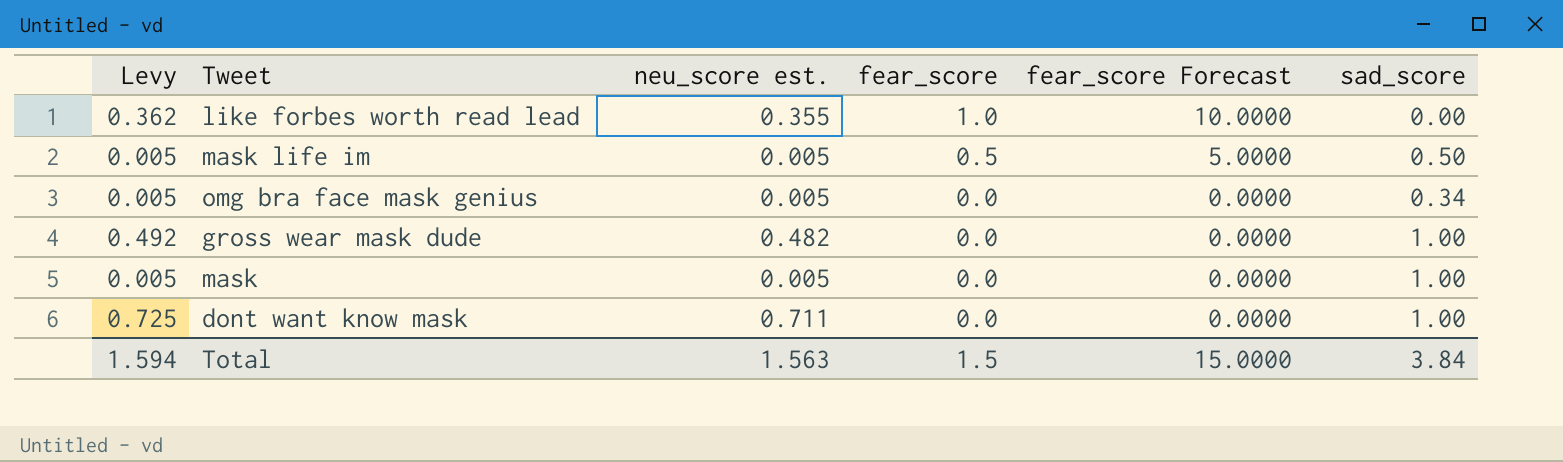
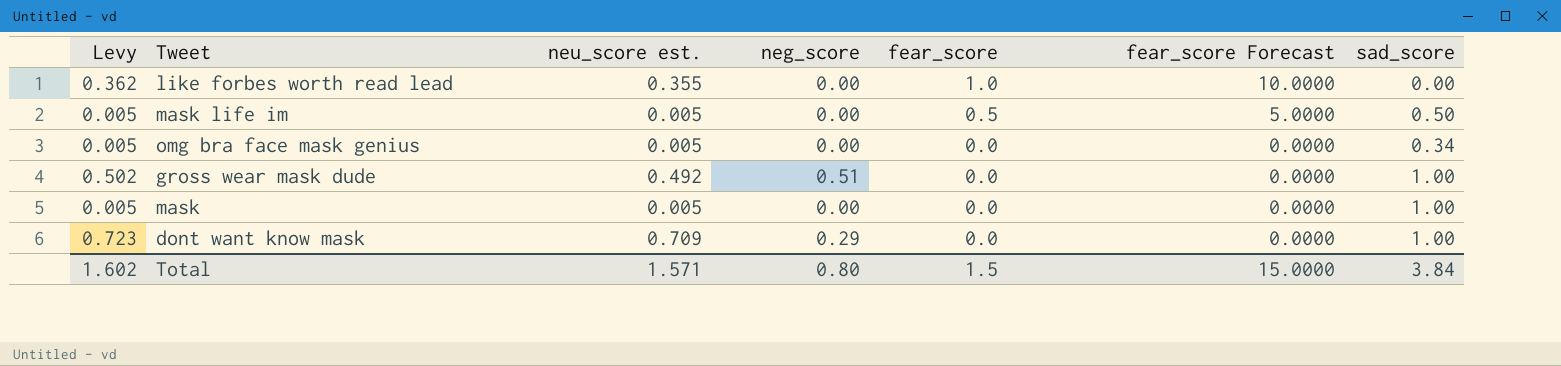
column neg_score | position: none -> 4
gross wear mask dude | Levy: 0.492 -> 0.502
gross wear mask dude | neu_score est.: 0.482 -> 0.492
dont want know mask | Levy: 0.725 -> 0.723
dont want know mask | neu_score est.: 0.711 -> 0.709
Total | Levy: 1.594 -> 1.602
Total | neu_score est.: 1.563 -> 1.571

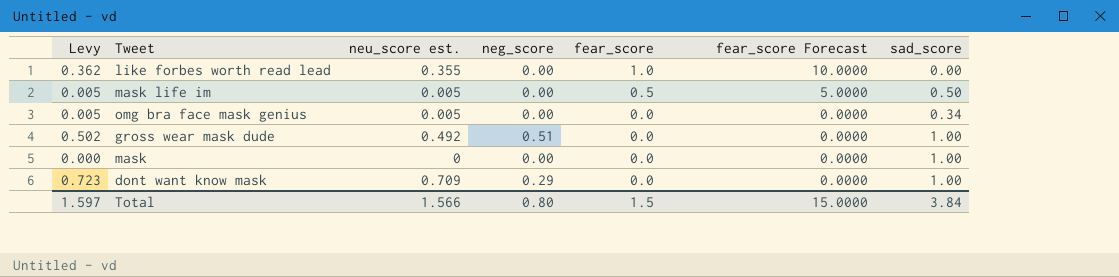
mask | Levy: 0.005 -> 0.000
mask | neu_score est.: 0.005 -> 0
Total | Levy: 1.602 -> 1.597
Total | neu_score est.: 1.571 -> 1.566

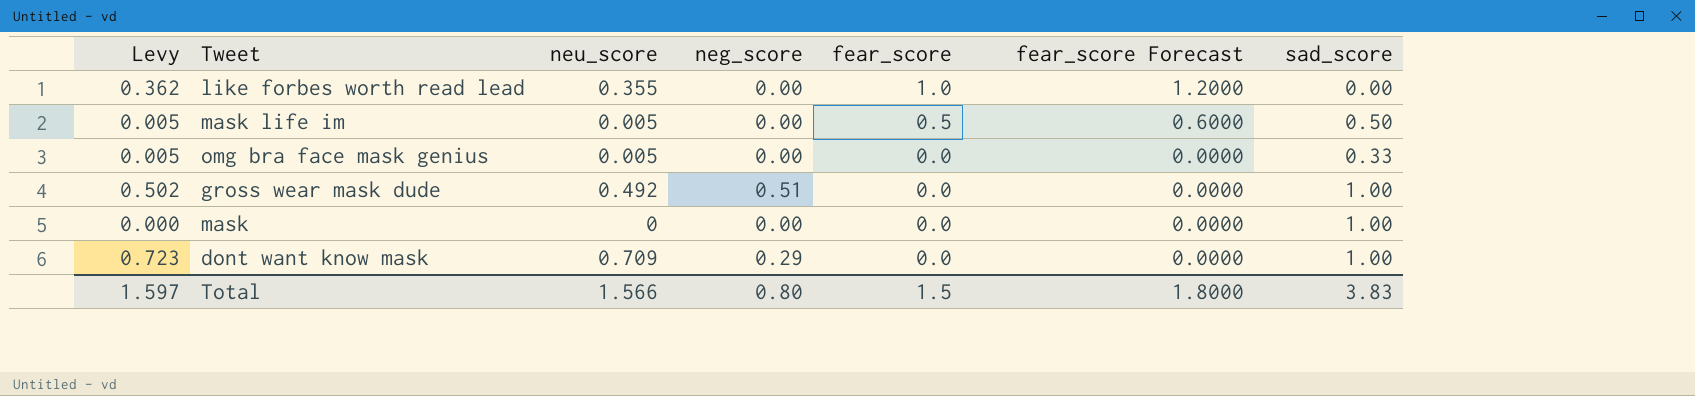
column name: neu_score est. -> neu_score
column fear_score Forecast | formula: [fear_score] * 10 -> [fear_score] * 1.2
omg bra face mask genius | sad_score: 0.34 -> 0.33
Total | fear_score Forecast: 15.0000 -> 1.8000
Total | sad_score: 3.84 -> 3.83

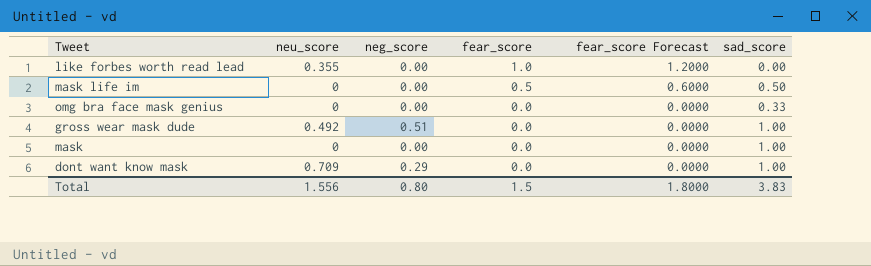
column Levy | formula: [neu_score] * 1.02 -> none
mask life im | neu_score: 0.005 -> 0
omg bra face mask genius | neu_score: 0.005 -> 0
Total | neu_score: 1.566 -> 1.556

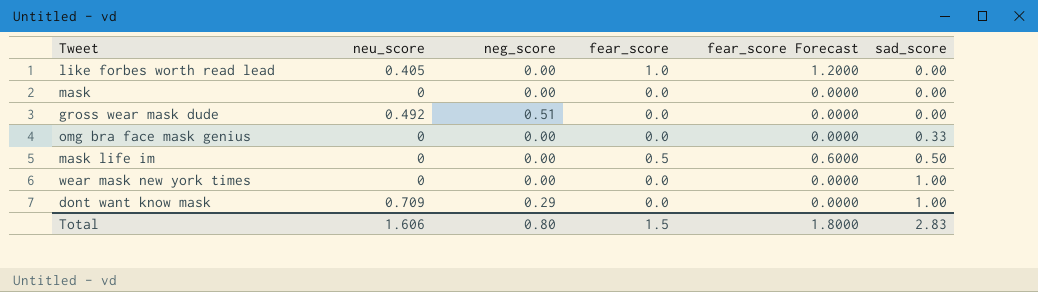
row order: fear_score descending -> sad_score ascending
like forbes worth read lead | neu_score: 0.355 -> 0.405
mask | sad_score: 1.00 -> 0.00
gross wear mask dude | sad_score: 1.00 -> 0.00
row wear mask new york times: none -> 0 | 0.00 | 0.0 | 0.0000 | 1.00
Total | neu_score: 1.556 -> 1.606
Total | sad_score: 3.83 -> 2.83

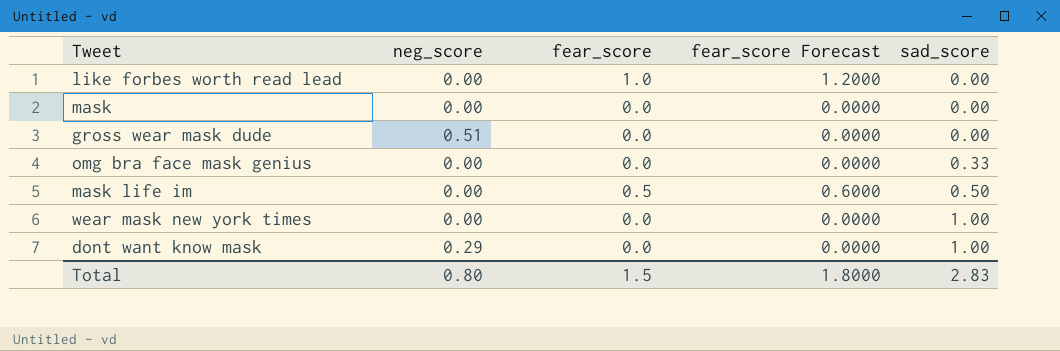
column neu_score | position: 2 -> none

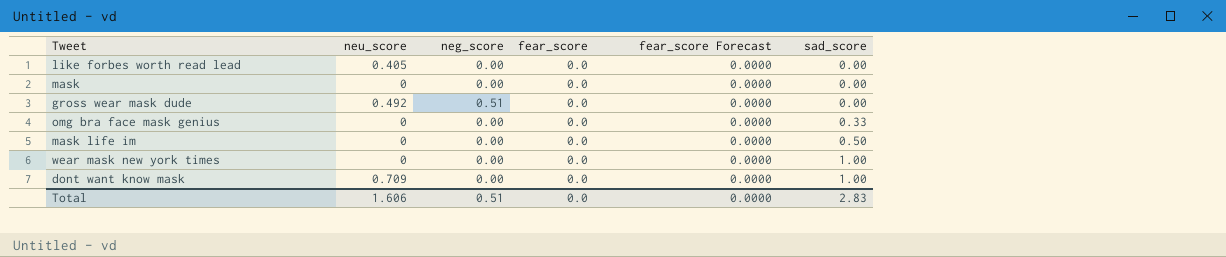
column neu_score | position: none -> 2
like forbes worth read lead | fear_score: 1.0 -> 0.0
like forbes worth read lead | fear_score Forecast: 1.2000 -> 0.0000
mask life im | fear_score: 0.5 -> 0.0
mask life im | fear_score Forecast: 0.6000 -> 0.0000
dont want know mask | neg_score: 0.29 -> 0.00
Total | neg_score: 0.80 -> 0.51
Total | fear_score: 1.5 -> 0.0
Total | fear_score Forecast: 1.8000 -> 0.0000

